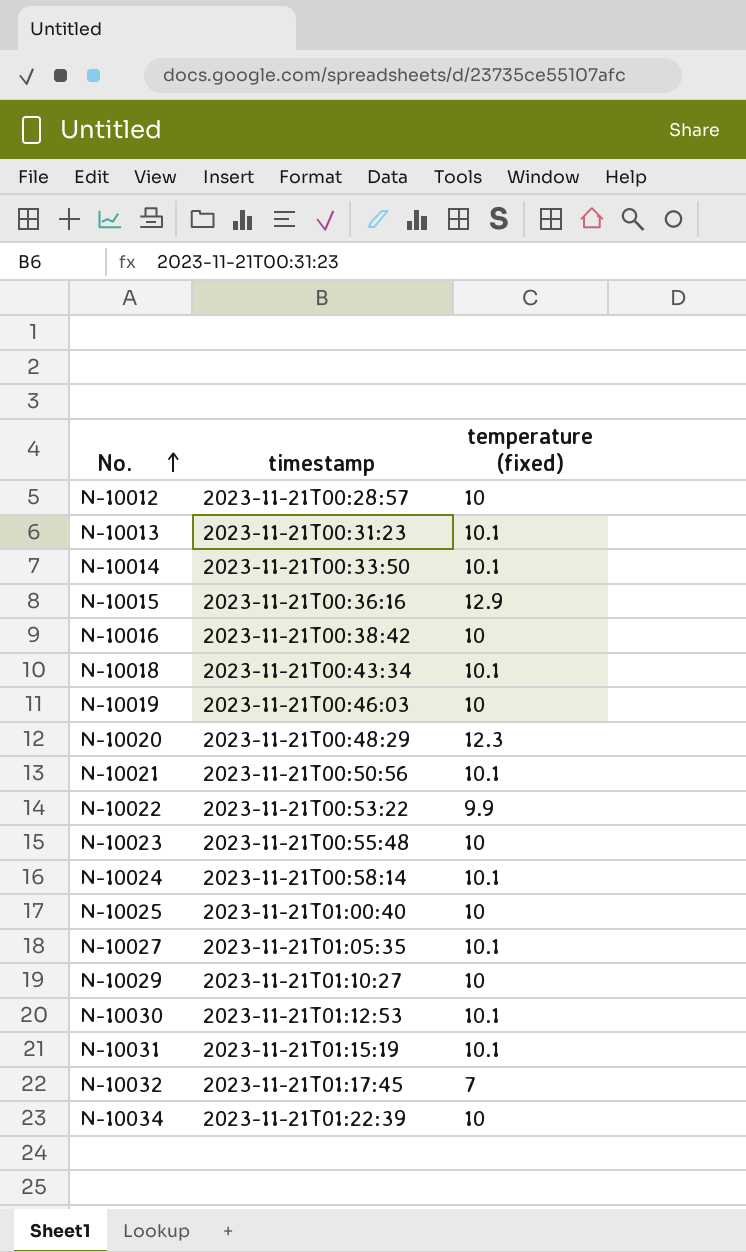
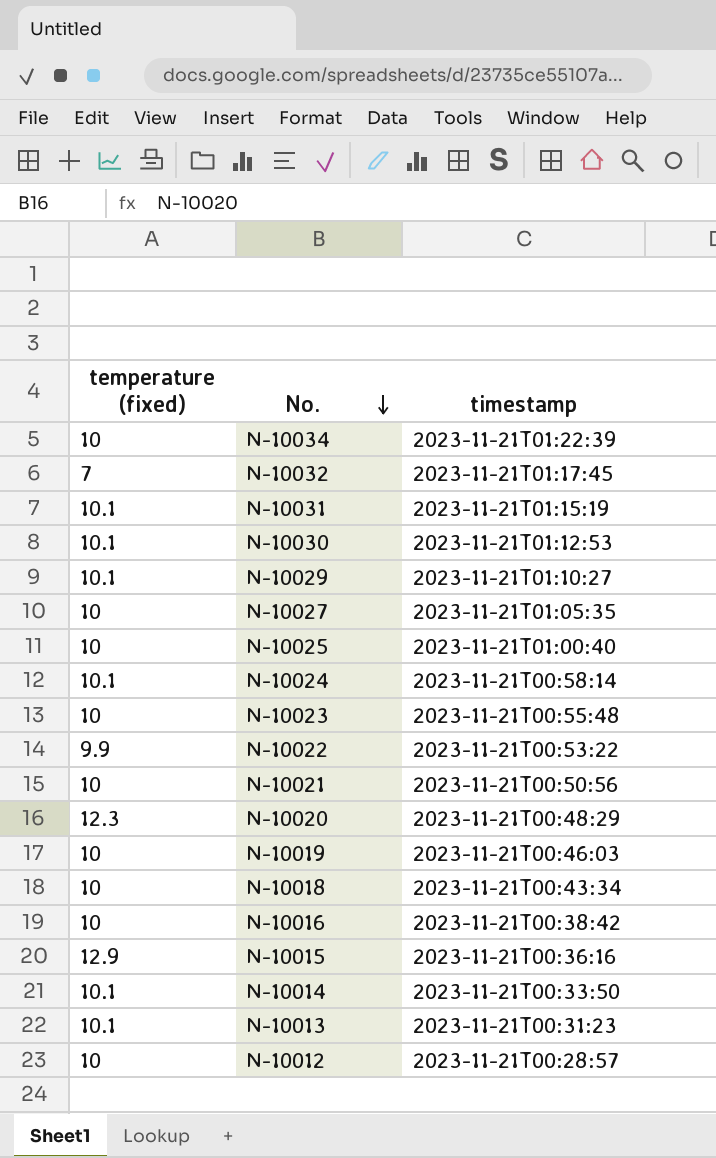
row order: No. ascending -> No. descending
column temperature (fixed) | position: 3 -> 1
N-10029 | temperature (fixed): 10 -> 10.1
N-10027 | temperature (fixed): 10.1 -> 10
N-10021 | temperature (fixed): 10.1 -> 10
N-10018 | temperature (fixed): 10.1 -> 10

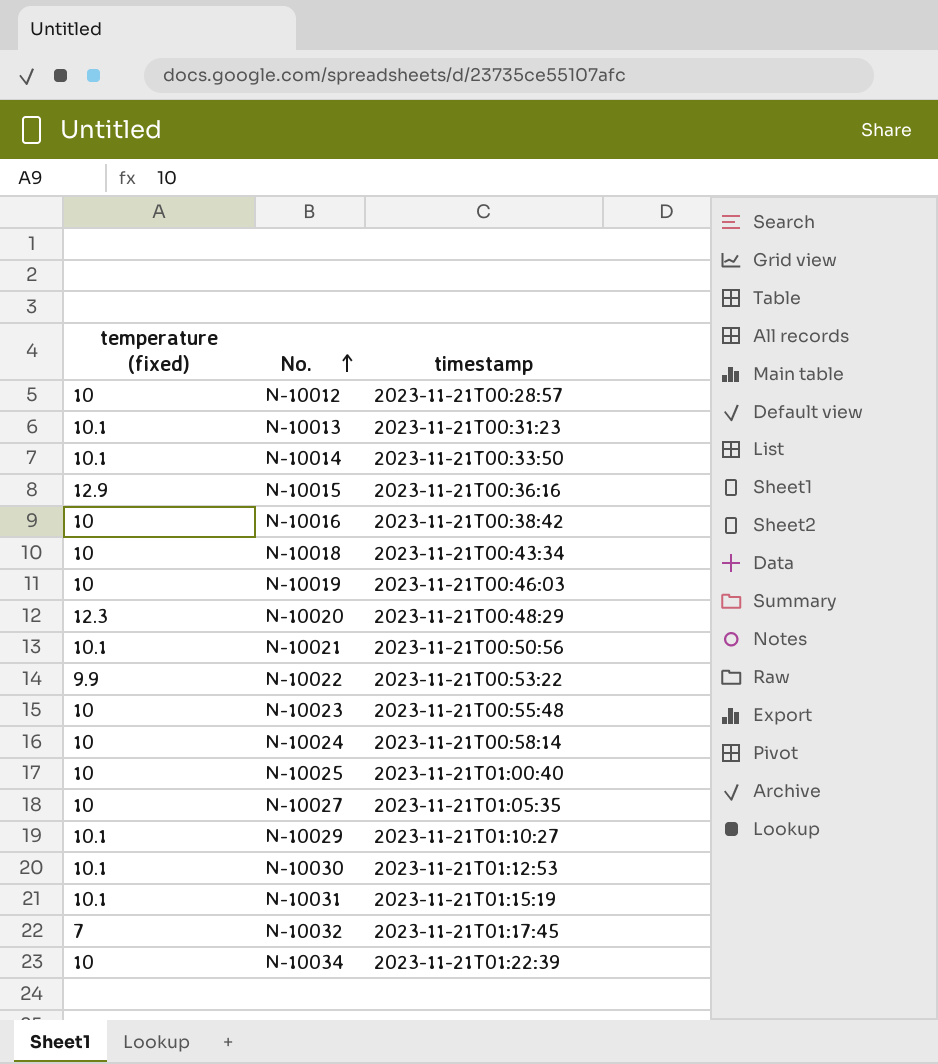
row order: No. descending -> No. ascending
N-10021 | temperature (fixed): 10 -> 10.1
N-10024 | temperature (fixed): 10.1 -> 10

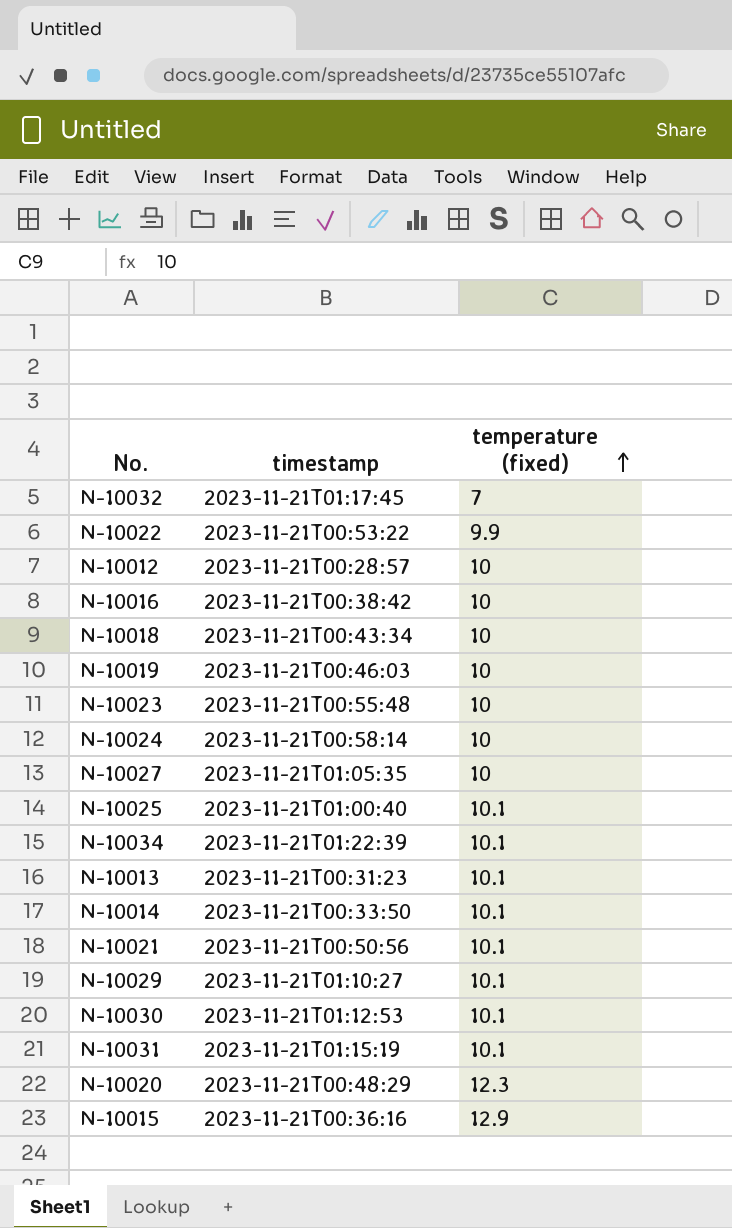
row order: No. ascending -> temperature (fixed) ascending
column temperature (fixed) | position: 1 -> 3
N-10025 | temperature (fixed): 10 -> 10.1
N-10034 | temperature (fixed): 10 -> 10.1

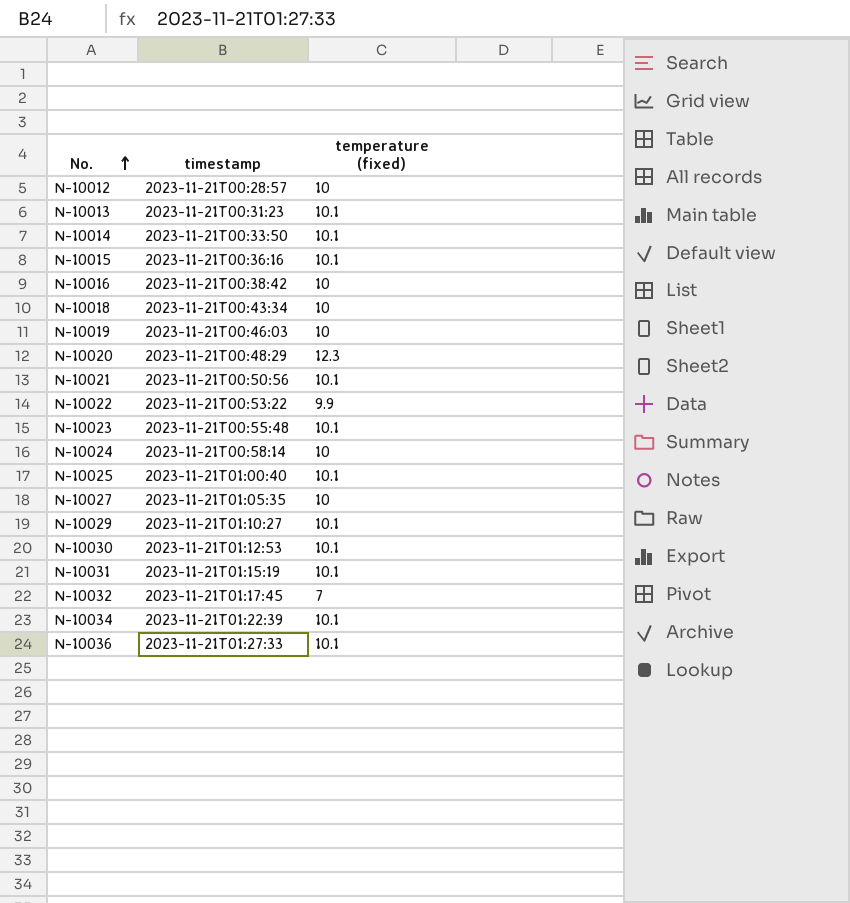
row order: temperature (fixed) ascending -> No. ascending
N-10015 | temperature (fixed): 12.9 -> 10.1
N-10023 | temperature (fixed): 10 -> 10.1
row N-10036: none -> 2023-11-21T01:27:33 | 10.1

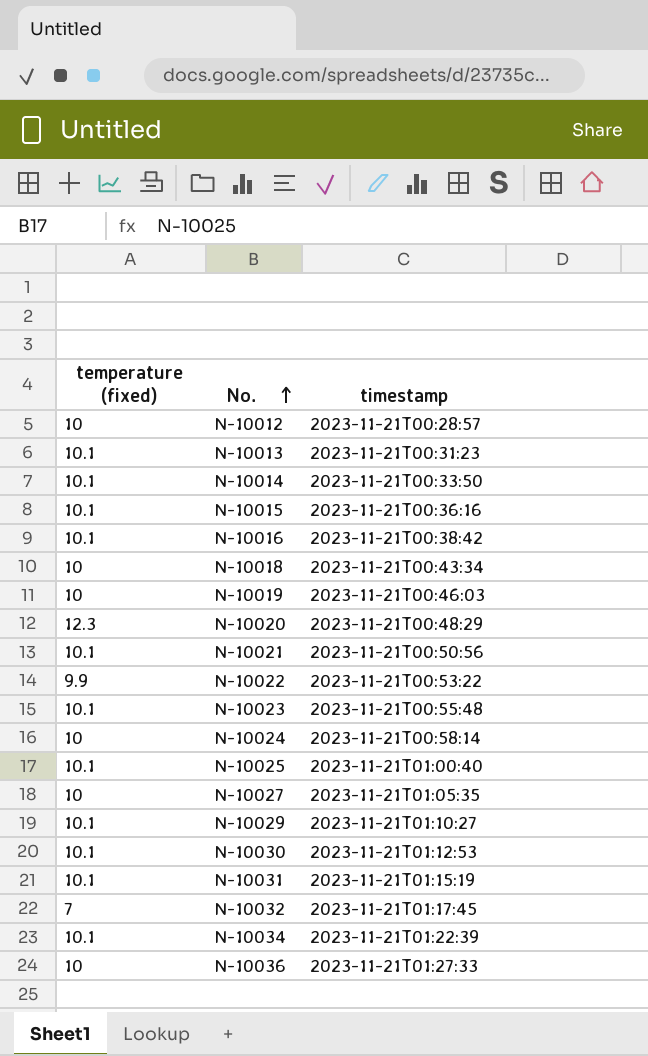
column temperature (fixed) | position: 3 -> 1
N-10016 | temperature (fixed): 10 -> 10.1
N-10036 | temperature (fixed): 10.1 -> 10

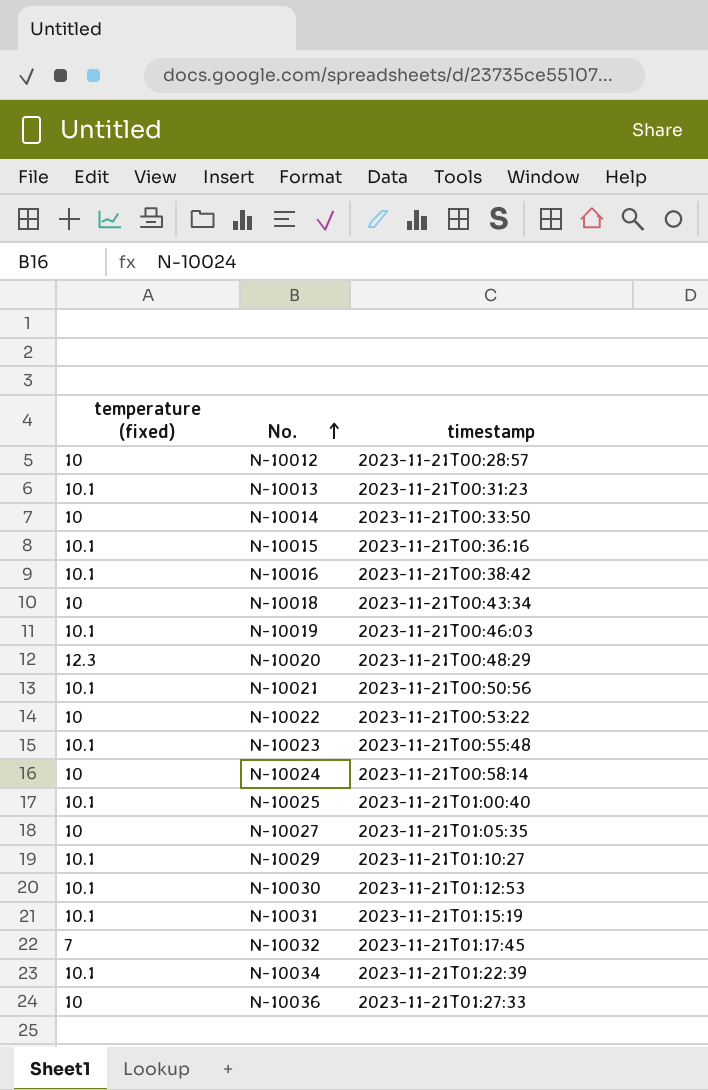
N-10014 | temperature (fixed): 10.1 -> 10
N-10019 | temperature (fixed): 10 -> 10.1
N-10022 | temperature (fixed): 9.9 -> 10

